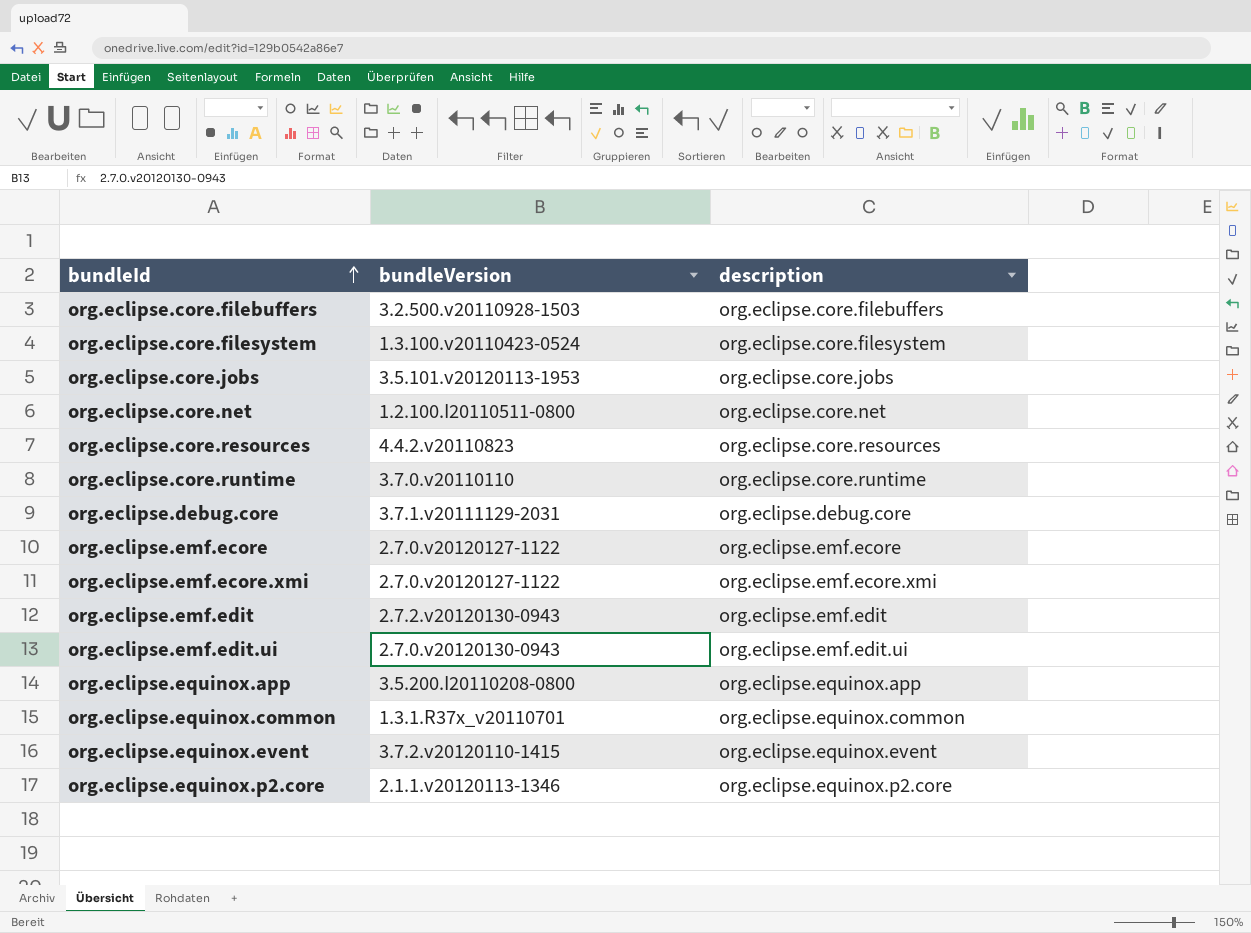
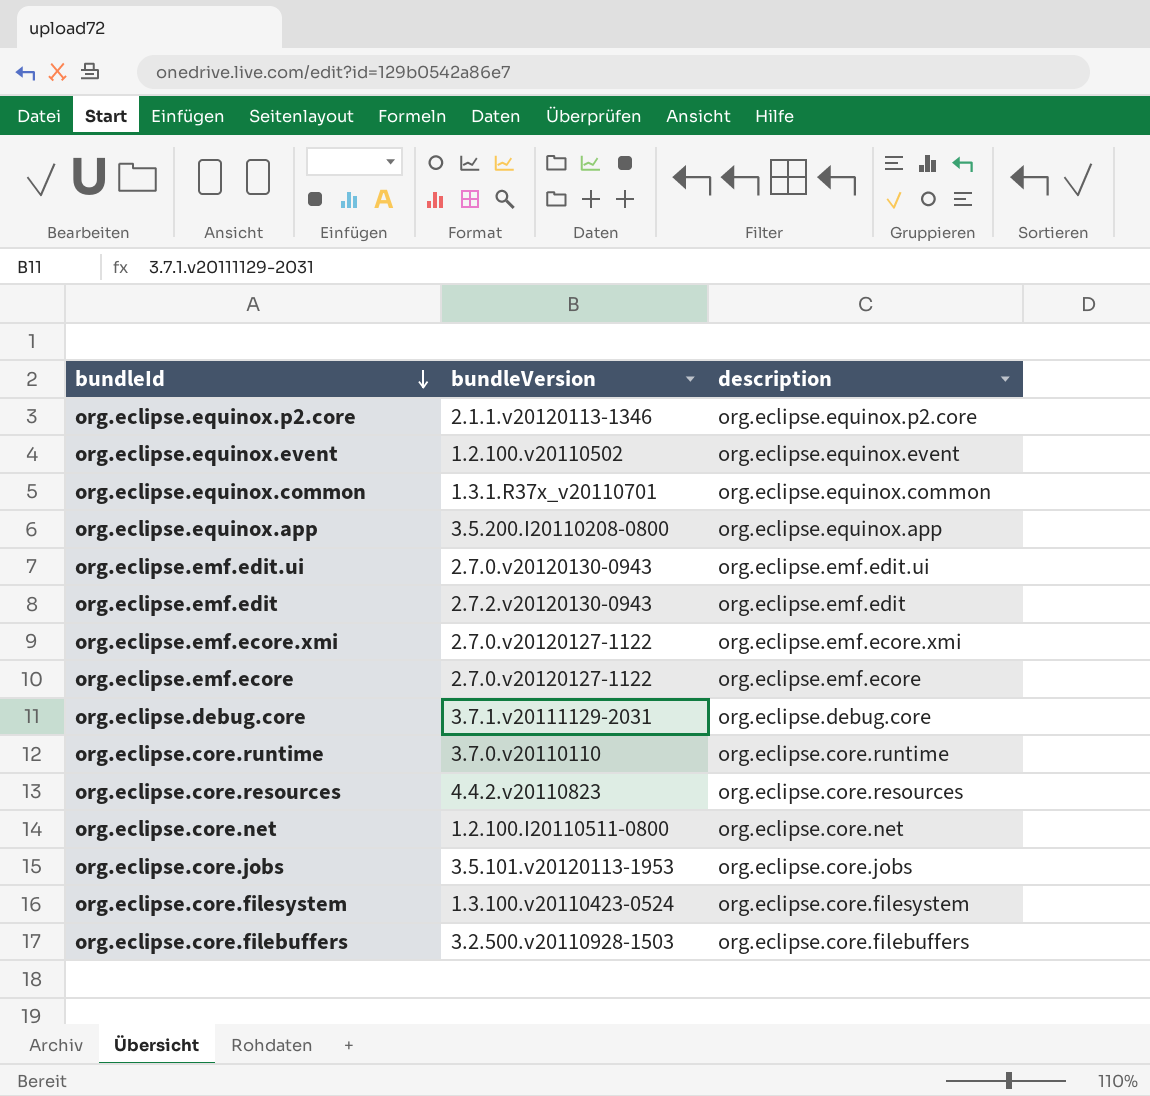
row order: bundleId ascending -> bundleId descending
org.eclipse.equinox.event | bundleVersion: 3.7.2.v20120110-1415 -> 1.2.100.v20110502

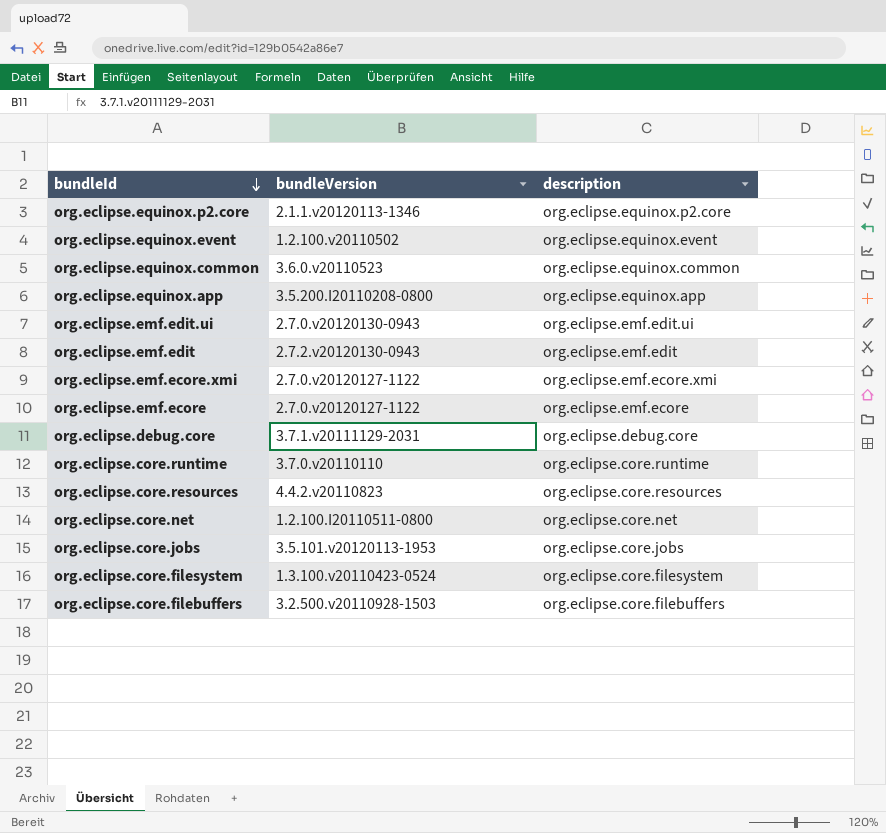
org.eclipse.equinox.common | bundleVersion: 1.3.1.R37x_v20110701 -> 3.6.0.v20110523

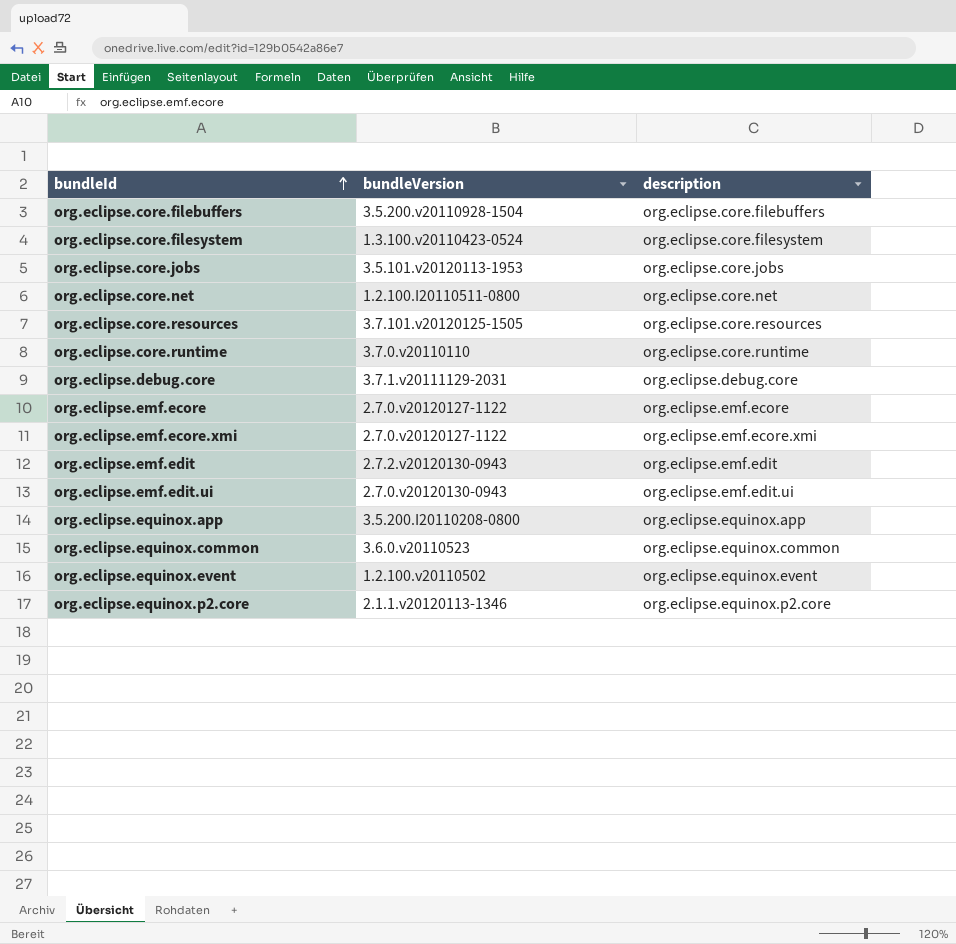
row order: bundleId descending -> bundleId ascending
org.eclipse.core.filebuffers | bundleVersion: 3.2.500.v20110928-1503 -> 3.5.200.v20110928-1504
org.eclipse.core.resources | bundleVersion: 4.4.2.v20110823 -> 3.7.101.v20120125-1505

